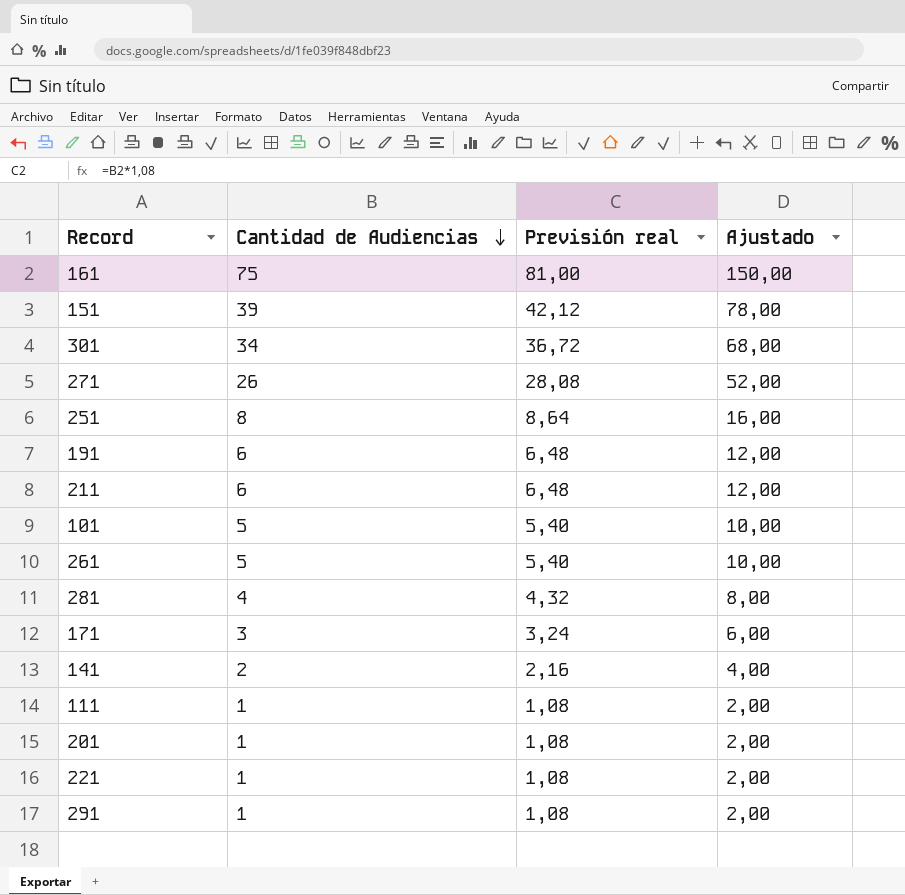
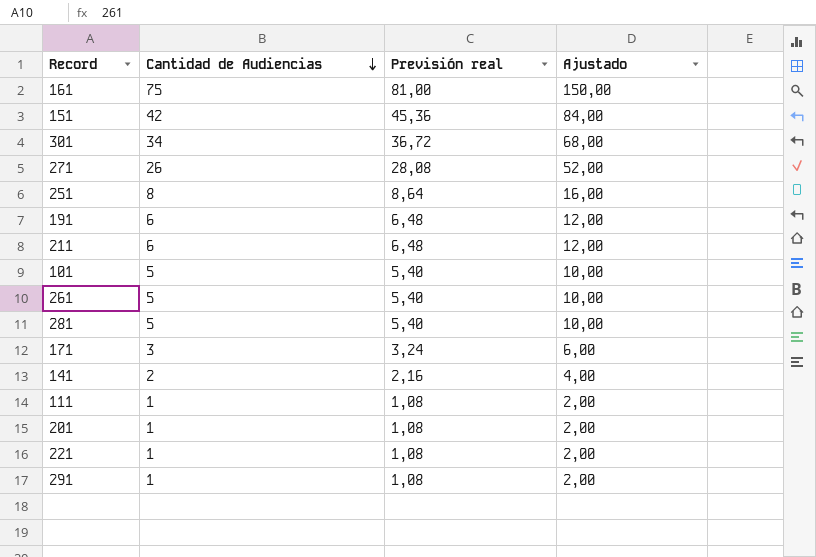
151 | Cantidad de Audiencias: 39 -> 42
151 | Previsión real: 42,12 -> 45,36
151 | Ajustado: 78,00 -> 84,00
281 | Cantidad de Audiencias: 4 -> 5
281 | Previsión real: 4,32 -> 5,40
281 | Ajustado: 8,00 -> 10,00

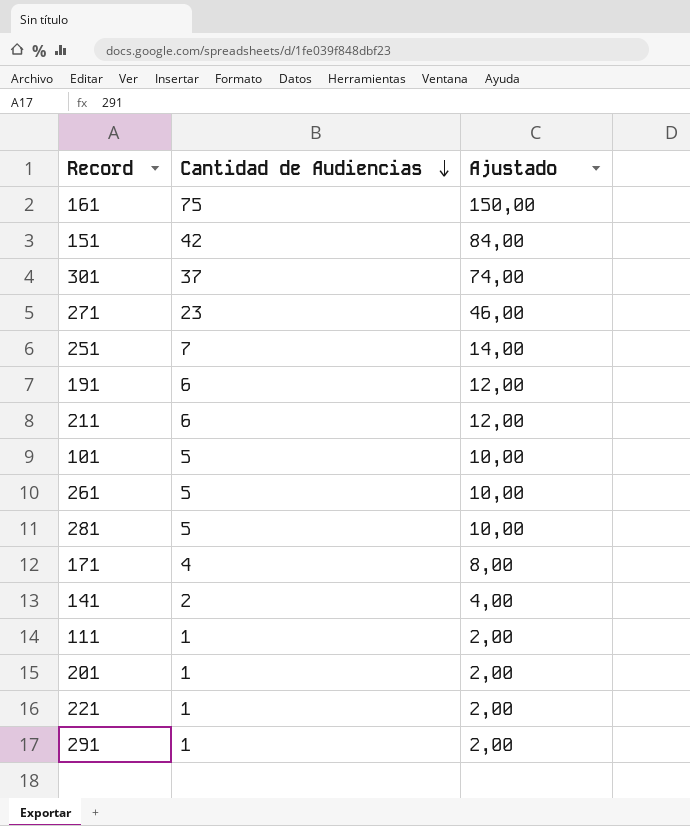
column Previsión real | formula: [Cantidad de Audiencias] * 1,08 -> none
301 | Cantidad de Audiencias: 34 -> 37
301 | Ajustado: 68,00 -> 74,00
271 | Cantidad de Audiencias: 26 -> 23
271 | Ajustado: 52,00 -> 46,00
251 | Cantidad de Audiencias: 8 -> 7
251 | Ajustado: 16,00 -> 14,00
171 | Cantidad de Audiencias: 3 -> 4
171 | Ajustado: 6,00 -> 8,00

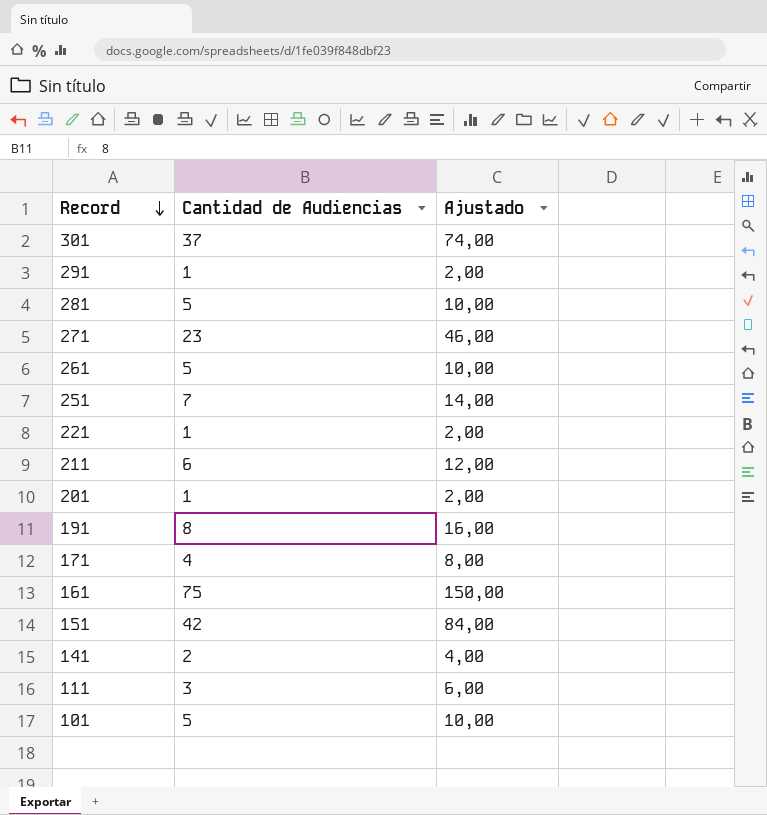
row order: Cantidad de Audiencias descending -> Record descending
191 | Cantidad de Audiencias: 6 -> 8
191 | Ajustado: 12,00 -> 16,00
111 | Cantidad de Audiencias: 1 -> 3
111 | Ajustado: 2,00 -> 6,00

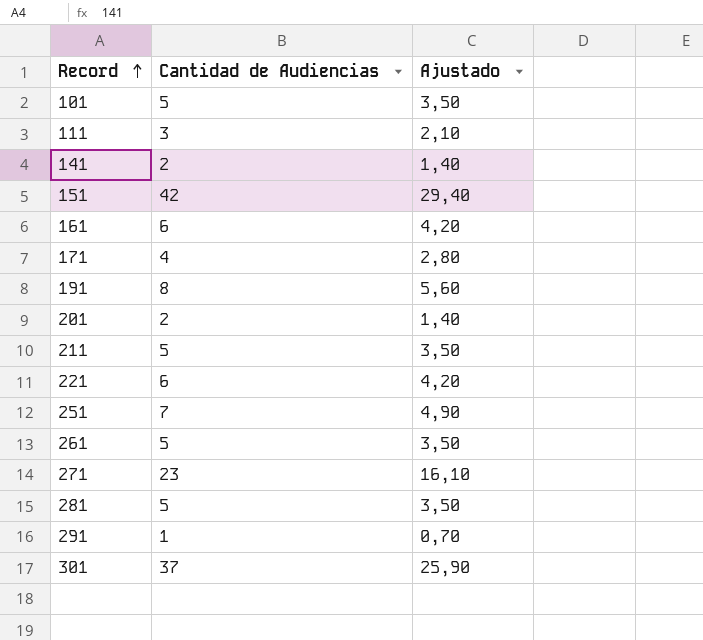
row order: Record descending -> Record ascending
column Ajustado | formula: [Cantidad de Audiencias] * 2 -> [Cantidad de Audiencias] * 0,7
161 | Cantidad de Audiencias: 75 -> 6
201 | Cantidad de Audiencias: 1 -> 2
211 | Cantidad de Audiencias: 6 -> 5
221 | Cantidad de Audiencias: 1 -> 6

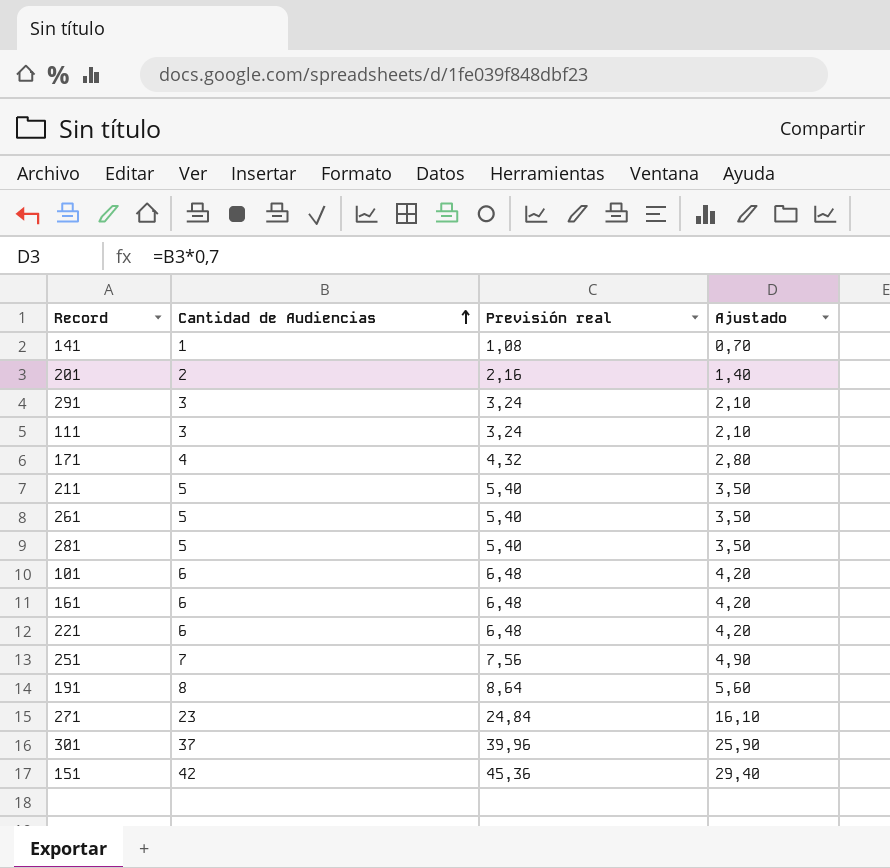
row order: Record ascending -> Cantidad de Audiencias ascending
column Previsión real | formula: none -> [Cantidad de Audiencias] * 1,08
141 | Cantidad de Audiencias: 2 -> 1
141 | Ajustado: 1,40 -> 0,70
291 | Cantidad de Audiencias: 1 -> 3
291 | Ajustado: 0,70 -> 2,10
101 | Cantidad de Audiencias: 5 -> 6
101 | Ajustado: 3,50 -> 4,20

